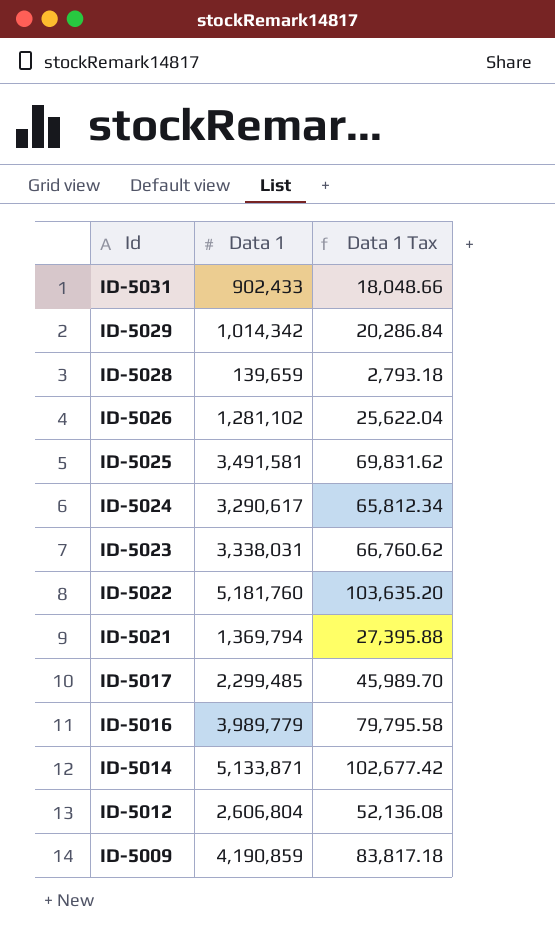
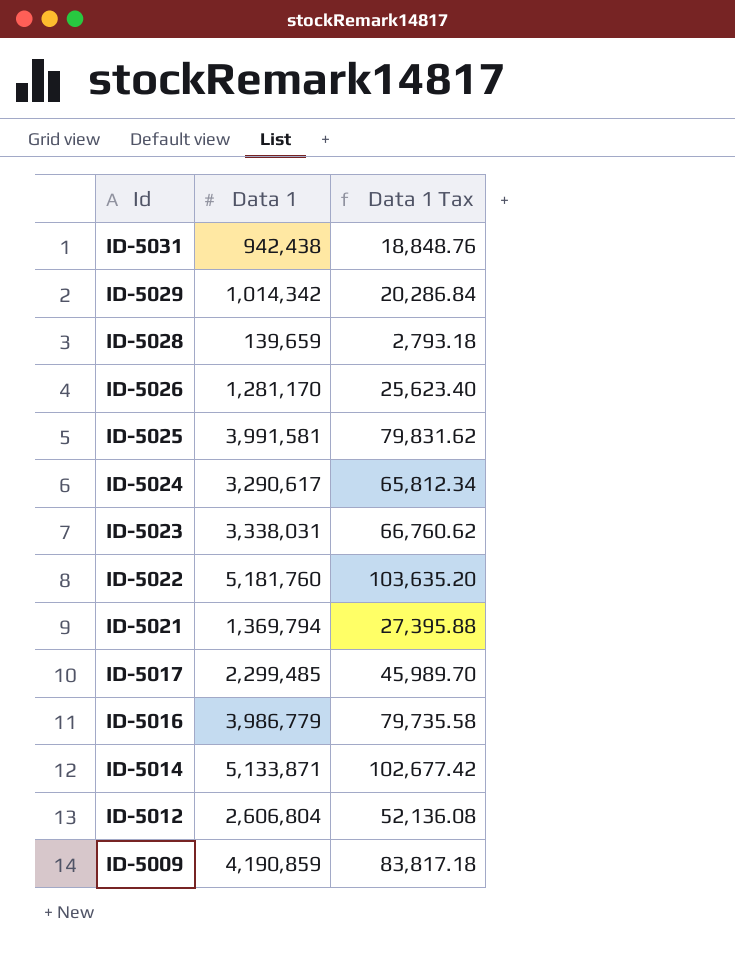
ID-5031 | Data 1: 902,433 -> 942,438
ID-5031 | Data 1 Tax: 18,048.66 -> 18,848.76
ID-5026 | Data 1: 1,281,102 -> 1,281,170
ID-5026 | Data 1 Tax: 25,622.04 -> 25,623.40
ID-5025 | Data 1: 3,491,581 -> 3,991,581
ID-5025 | Data 1 Tax: 69,831.62 -> 79,831.62
ID-5016 | Data 1: 3,989,779 -> 3,986,779
ID-5016 | Data 1 Tax: 79,795.58 -> 79,735.58

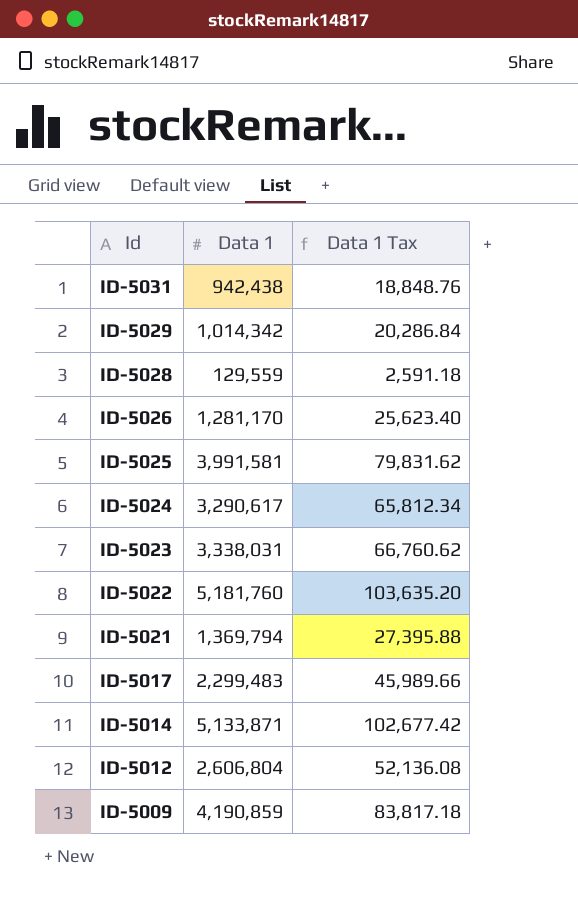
row ID-5016: 3,986,779 | 79,735.58 -> none
ID-5028 | Data 1: 139,659 -> 129,559
ID-5028 | Data 1 Tax: 2,793.18 -> 2,591.18
ID-5017 | Data 1: 2,299,485 -> 2,299,483
ID-5017 | Data 1 Tax: 45,989.70 -> 45,989.66

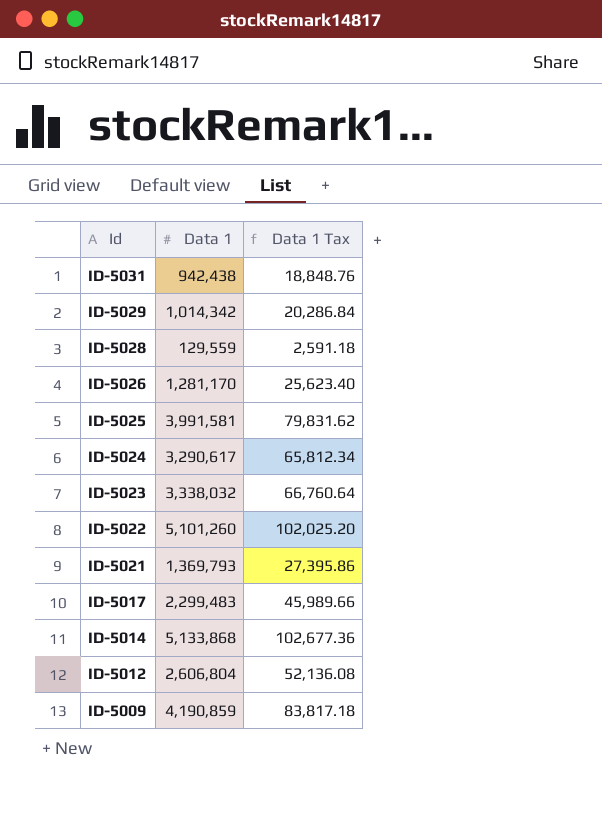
ID-5023 | Data 1: 3,338,031 -> 3,338,032
ID-5023 | Data 1 Tax: 66,760.62 -> 66,760.64
ID-5022 | Data 1: 5,181,760 -> 5,101,260
ID-5022 | Data 1 Tax: 103,635.20 -> 102,025.20
ID-5021 | Data 1: 1,369,794 -> 1,369,793
ID-5021 | Data 1 Tax: 27,395.88 -> 27,395.86
ID-5014 | Data 1: 5,133,871 -> 5,133,868
ID-5014 | Data 1 Tax: 102,677.42 -> 102,677.36

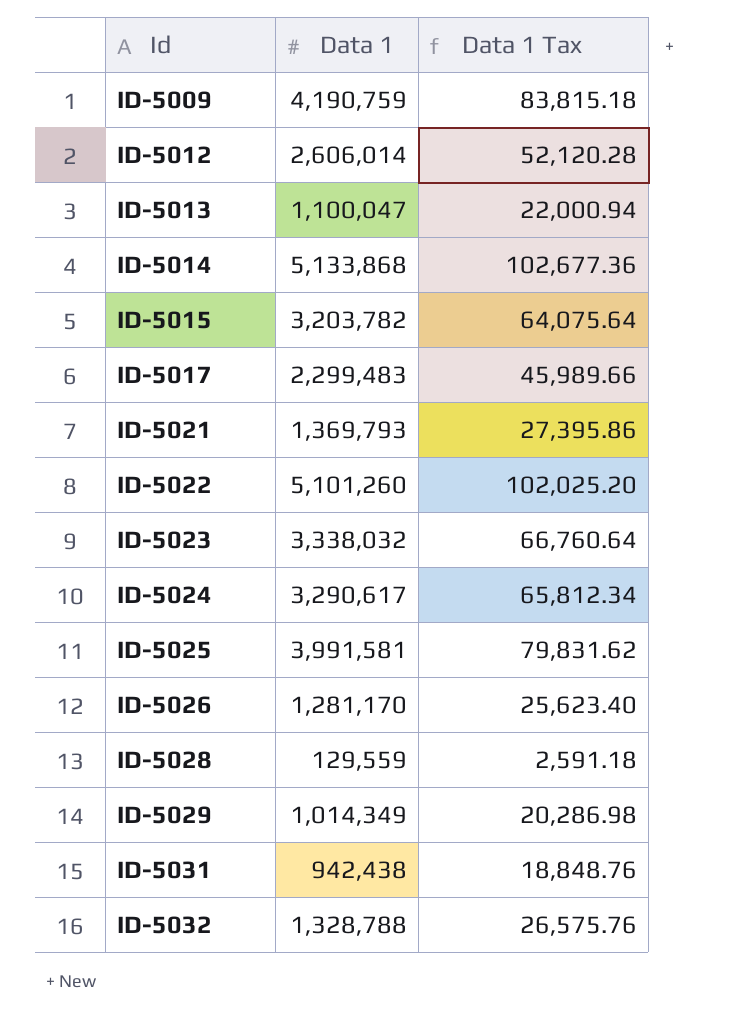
row order: Id descending -> Id ascending
ID-5009 | Data 1: 4,190,859 -> 4,190,759
ID-5009 | Data 1 Tax: 83,817.18 -> 83,815.18
ID-5012 | Data 1: 2,606,804 -> 2,606,014
ID-5012 | Data 1 Tax: 52,136.08 -> 52,120.28
row ID-5013: none -> 1,100,047 | 22,000.94
row ID-5015: none -> 3,203,782 | 64,075.64
ID-5029 | Data 1: 1,014,342 -> 1,014,349
ID-5029 | Data 1 Tax: 20,286.84 -> 20,286.98
row ID-5032: none -> 1,328,788 | 26,575.76

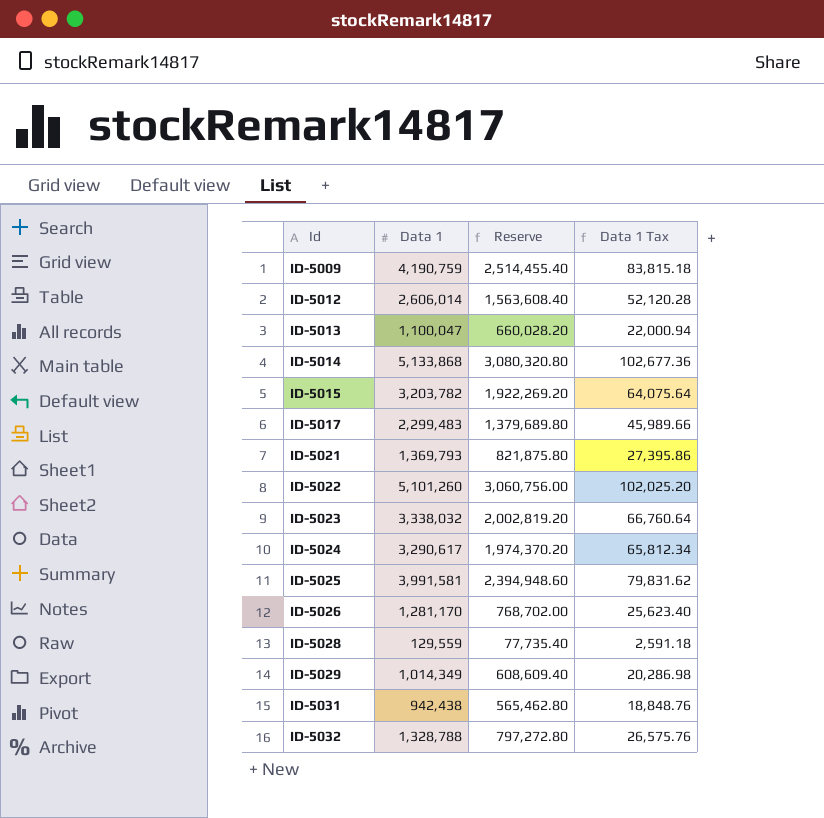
column Reserve | formula: none -> [Data 1] * 0.6

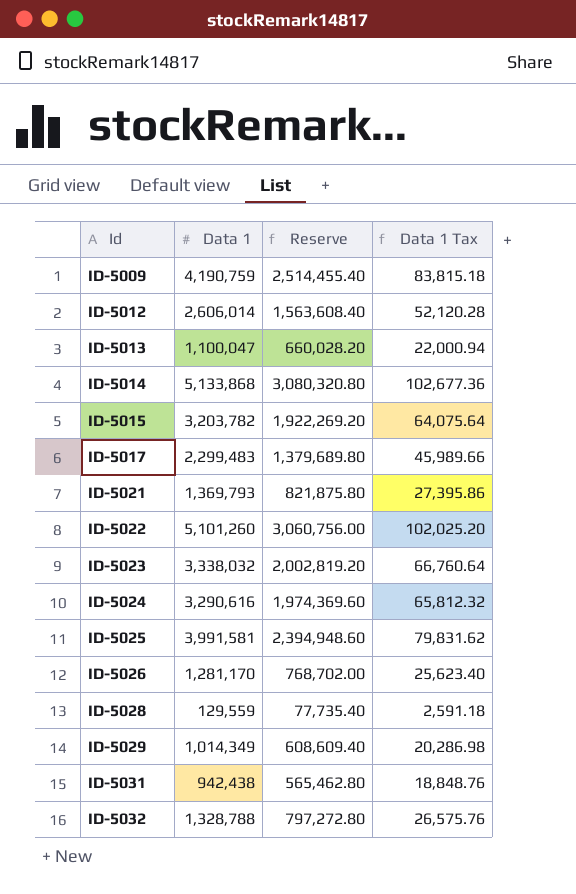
ID-5024 | Data 1: 3,290,617 -> 3,290,616
ID-5024 | Reserve: 1,974,370.20 -> 1,974,369.60
ID-5024 | Data 1 Tax: 65,812.34 -> 65,812.32

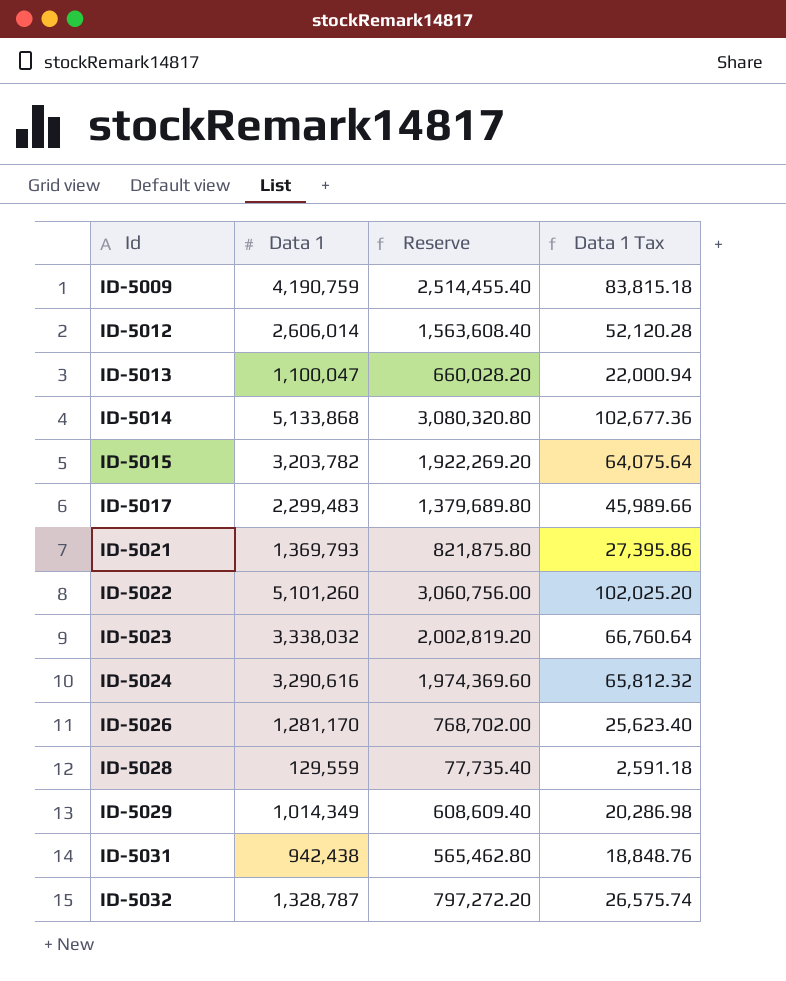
row ID-5025: 3,991,581 | 2,394,948.60 | 79,831.62 -> none
ID-5032 | Data 1: 1,328,788 -> 1,328,787
ID-5032 | Reserve: 797,272.80 -> 797,272.20
ID-5032 | Data 1 Tax: 26,575.76 -> 26,575.74

